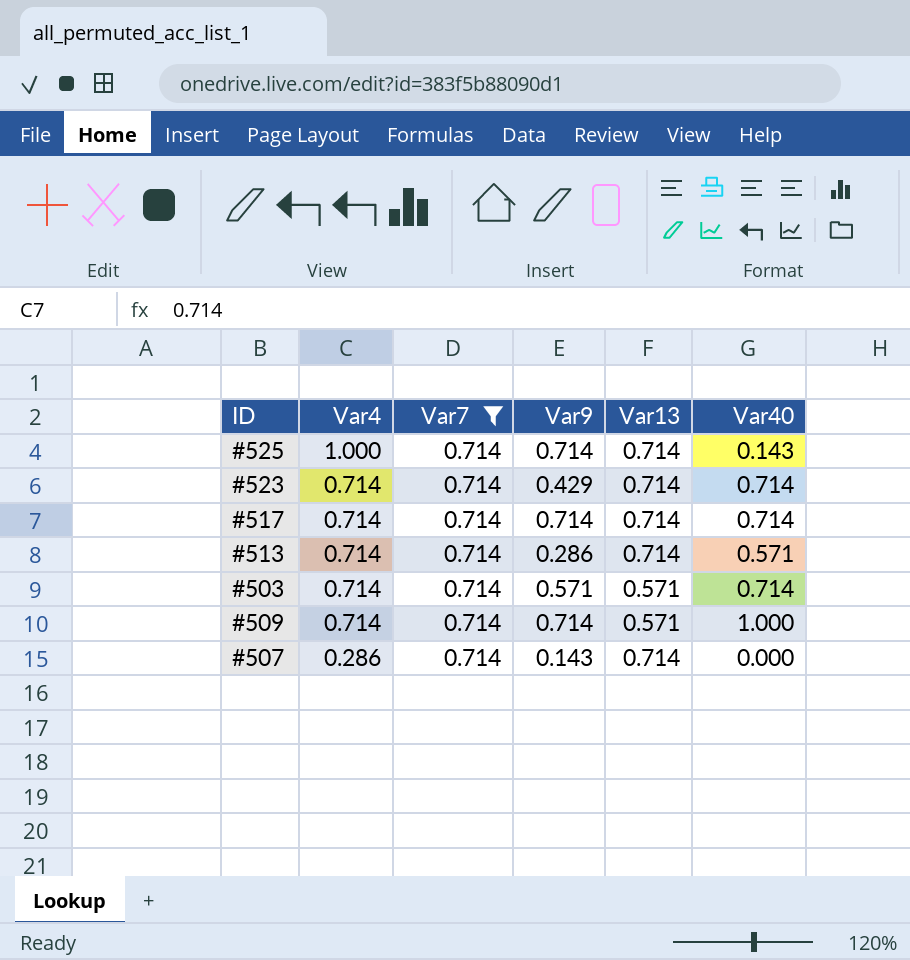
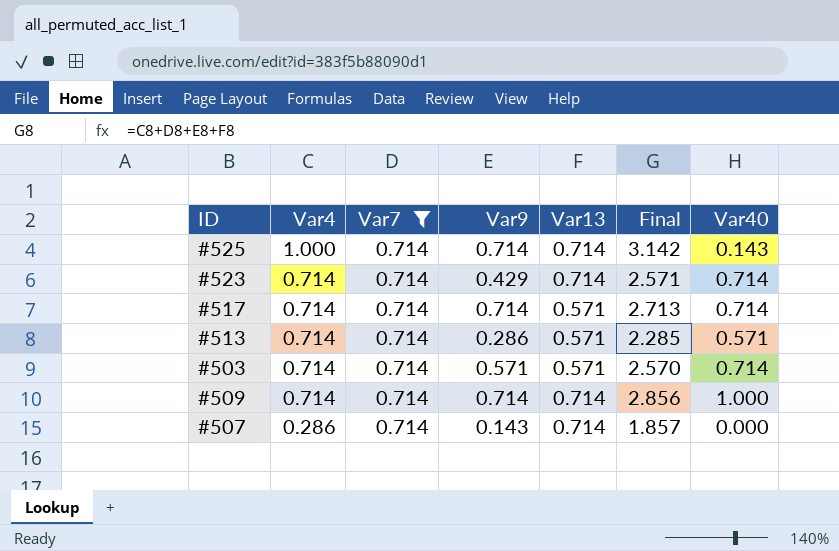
column Final | formula: none -> [Var4] + [Var7] + [Var9] + [Var13]
#517 | Var13: 0.714 -> 0.571
#513 | Var13: 0.714 -> 0.571
#509 | Var13: 0.571 -> 0.714

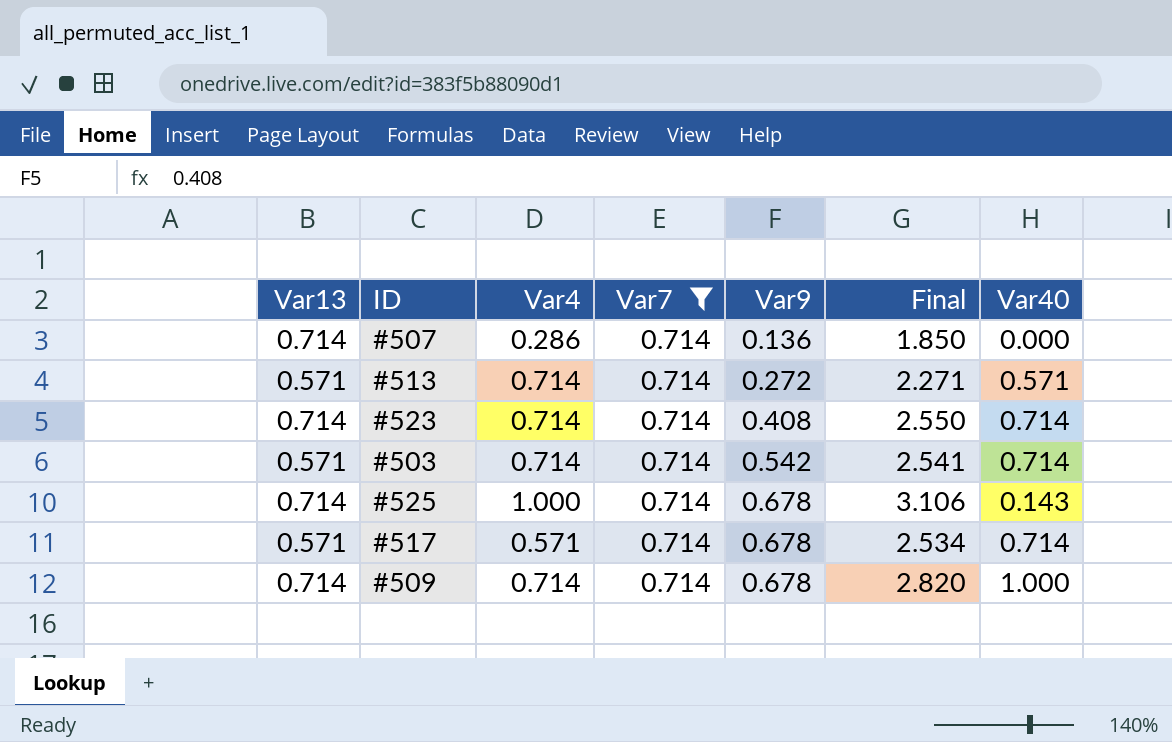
row order: Var4 descending -> Var9 ascending
column Var13 | position: 5 -> 1
#507 | Var9: 0.143 -> 0.136
#507 | Final: 1.857 -> 1.850
#513 | Var9: 0.286 -> 0.272
#513 | Final: 2.285 -> 2.271
#523 | Var9: 0.429 -> 0.408
#523 | Final: 2.571 -> 2.550
#503 | Var9: 0.571 -> 0.542
#503 | Final: 2.570 -> 2.541
#525 | Var9: 0.714 -> 0.678
#525 | Final: 3.142 -> 3.106
#517 | Var4: 0.714 -> 0.571
#517 | Var9: 0.714 -> 0.678
#517 | Final: 2.713 -> 2.534
#509 | Var9: 0.714 -> 0.678
#509 | Final: 2.856 -> 2.820

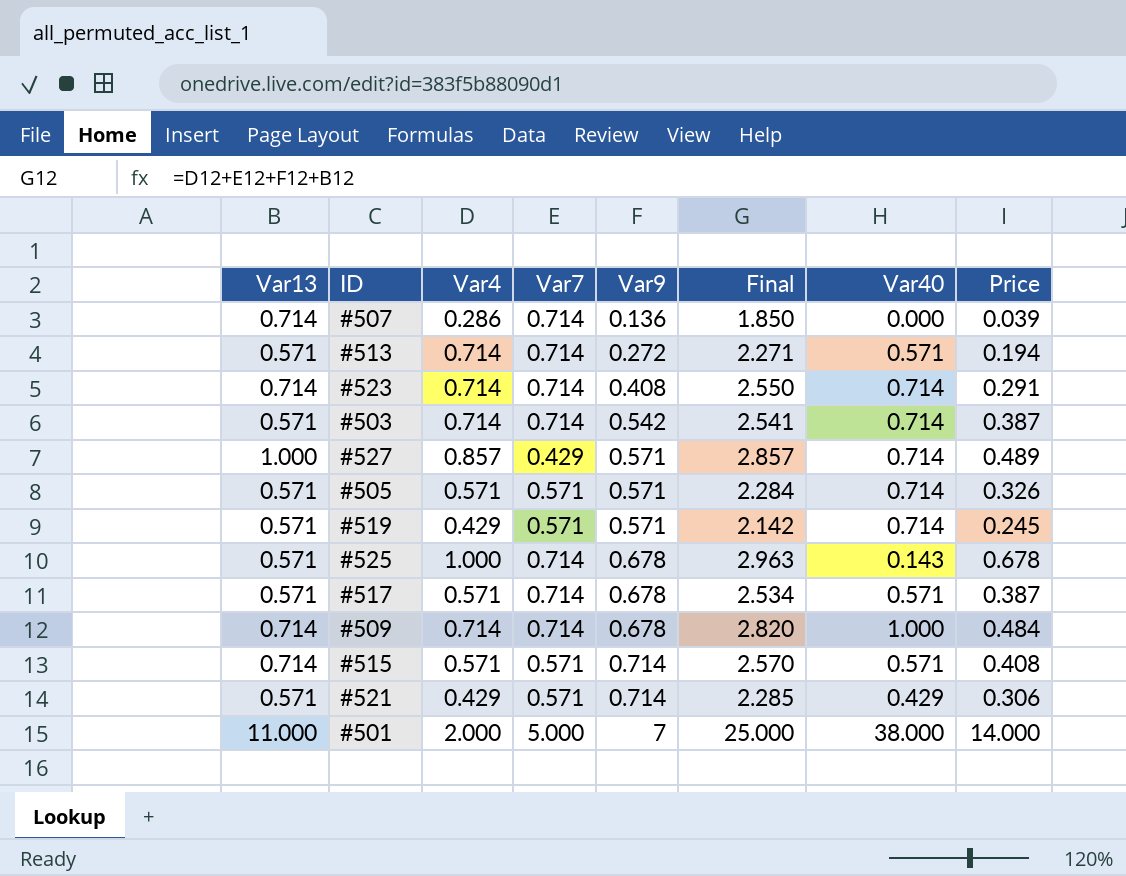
filter: Var7 = 0.714 -> none
column Price | formula: none -> [Var4] * [Var9]
#525 | Var13: 0.714 -> 0.571
#525 | Final: 3.106 -> 2.963
#517 | Var40: 0.714 -> 0.571

